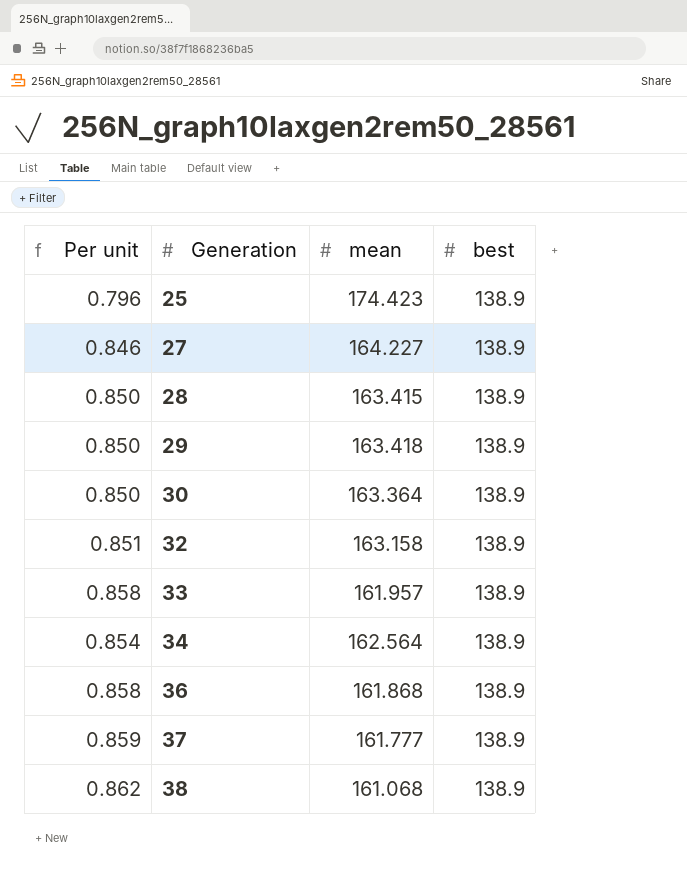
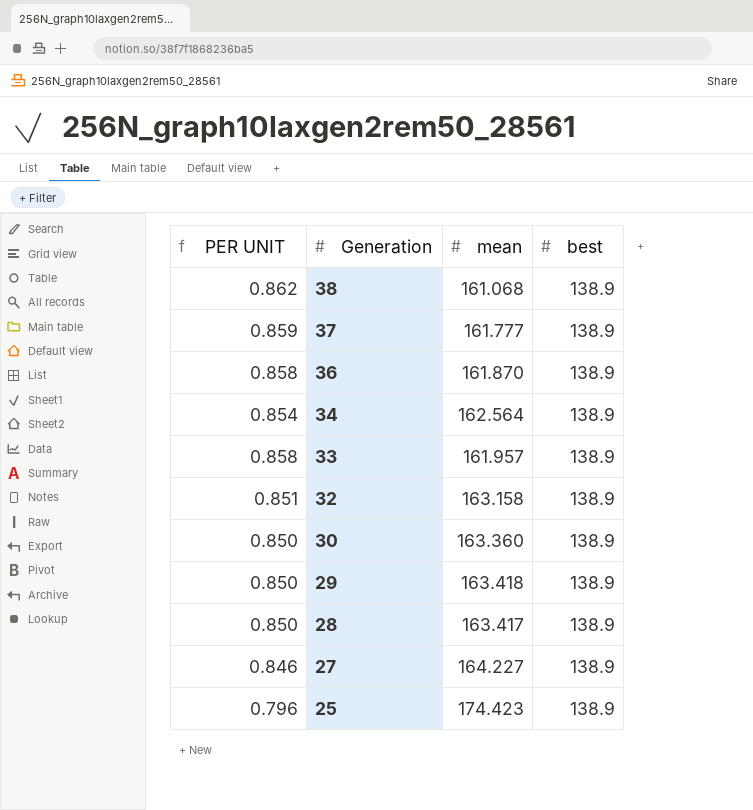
row order: Generation ascending -> Generation descending
column name: Per unit -> PER UNIT
36 | mean: 161.868 -> 161.870
30 | mean: 163.364 -> 163.360
28 | mean: 163.415 -> 163.417

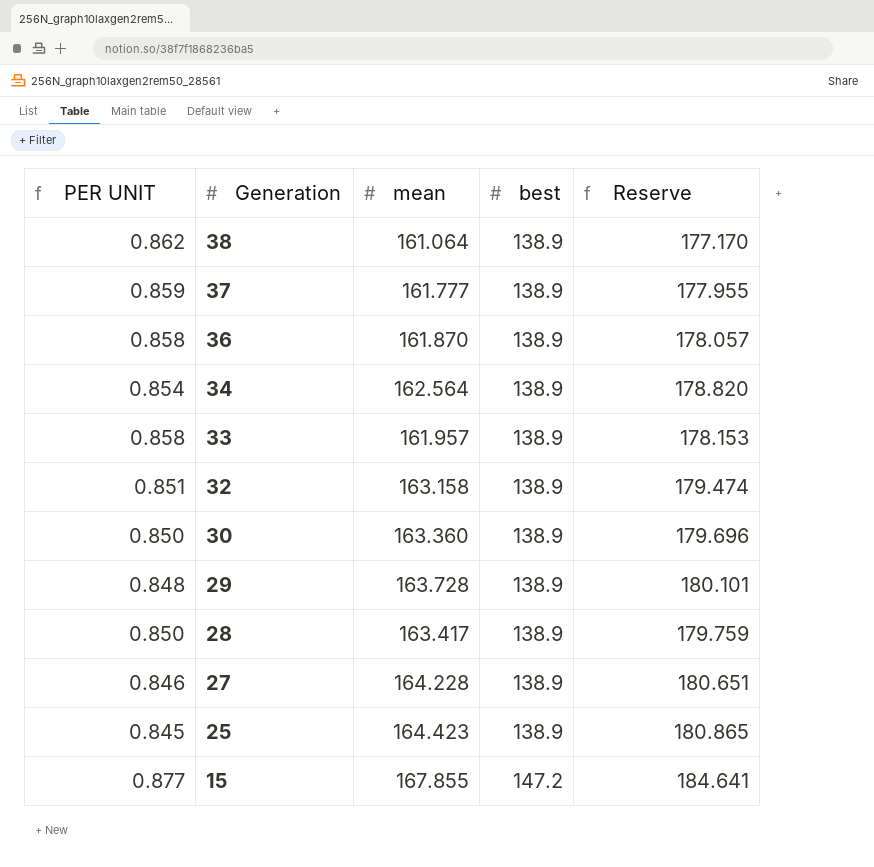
column Reserve | formula: none -> [mean] * 1.1
38 | mean: 161.068 -> 161.064
29 | PER UNIT: 0.850 -> 0.848
29 | mean: 163.418 -> 163.728
27 | mean: 164.227 -> 164.228
25 | PER UNIT: 0.796 -> 0.845
25 | mean: 174.423 -> 164.423
row 15: none -> 0.877 | 167.855 | 147.2 | 184.641

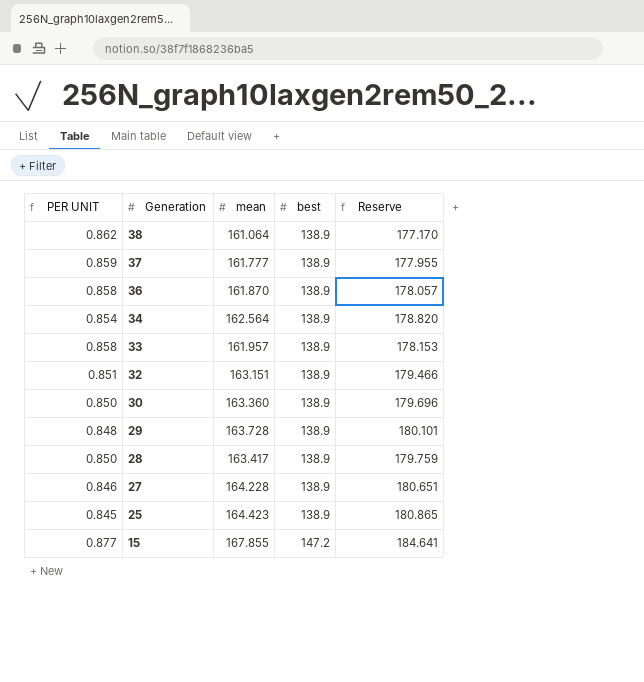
32 | mean: 163.158 -> 163.151
32 | Reserve: 179.474 -> 179.466

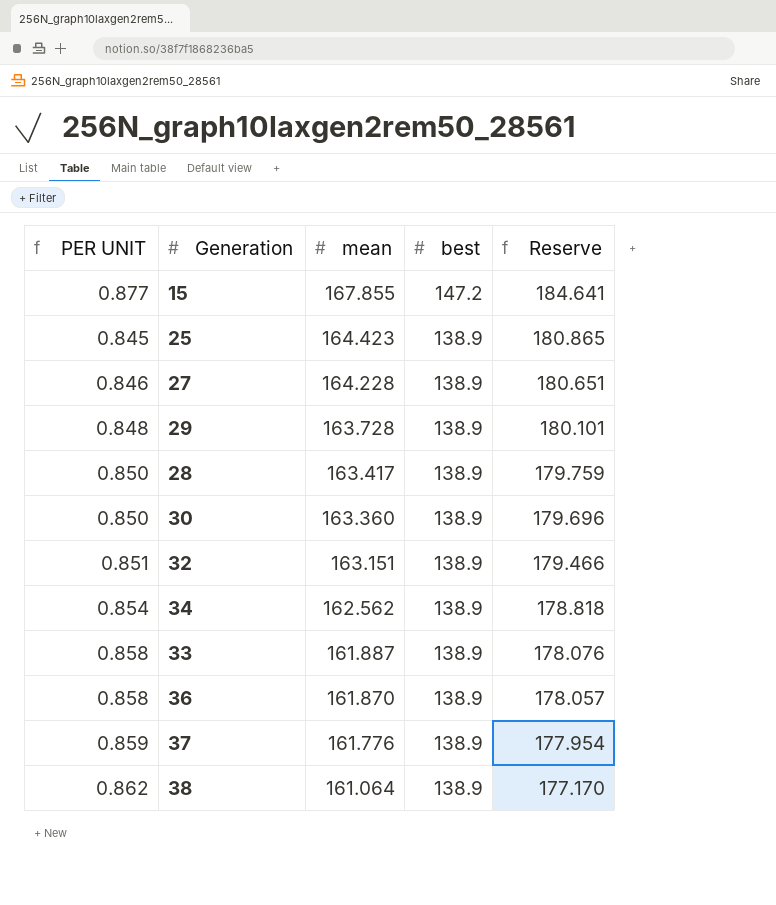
row order: Generation descending -> mean descending
34 | mean: 162.564 -> 162.562
34 | Reserve: 178.820 -> 178.818
33 | mean: 161.957 -> 161.887
33 | Reserve: 178.153 -> 178.076
37 | mean: 161.777 -> 161.776
37 | Reserve: 177.955 -> 177.954

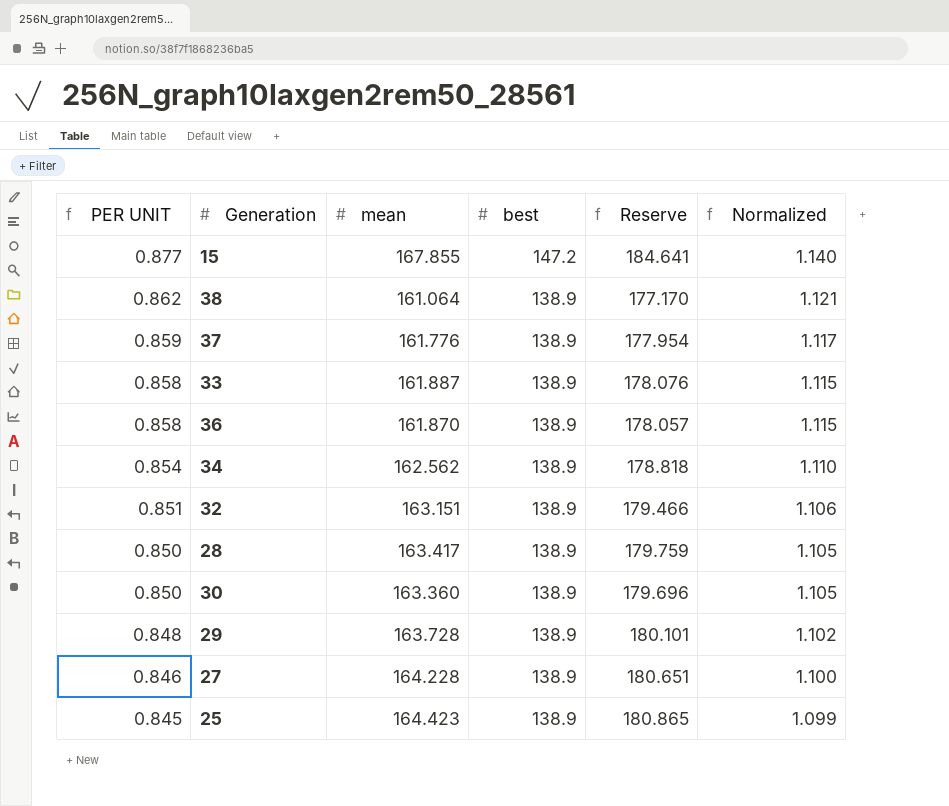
row order: mean descending -> PER UNIT descending
column Normalized | formula: none -> [PER UNIT] * 1.3

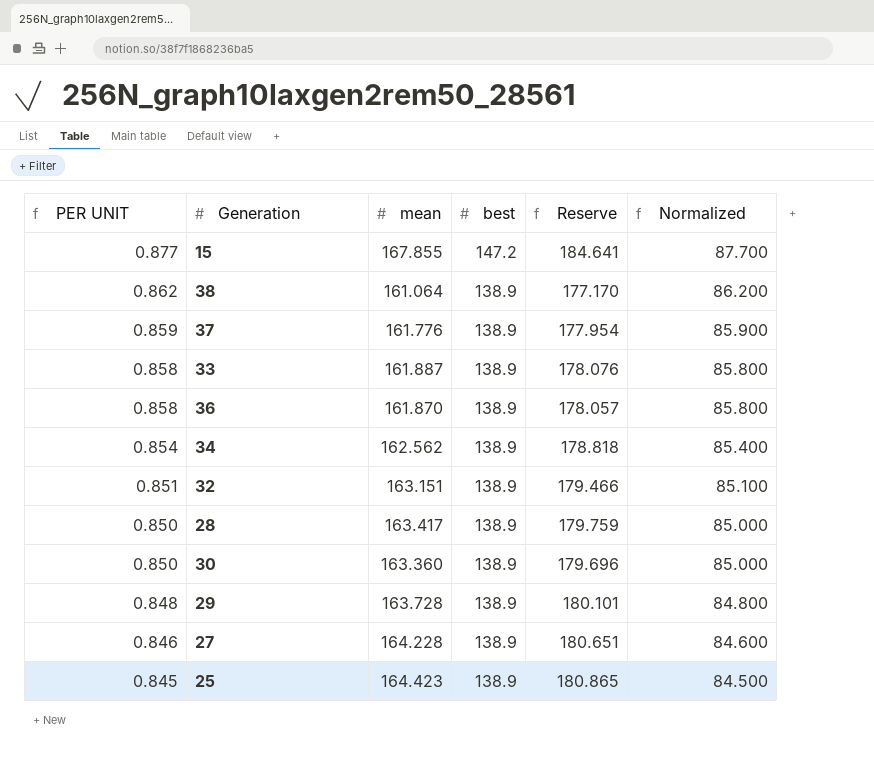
column Normalized | formula: [PER UNIT] * 1.3 -> [PER UNIT] * 100

